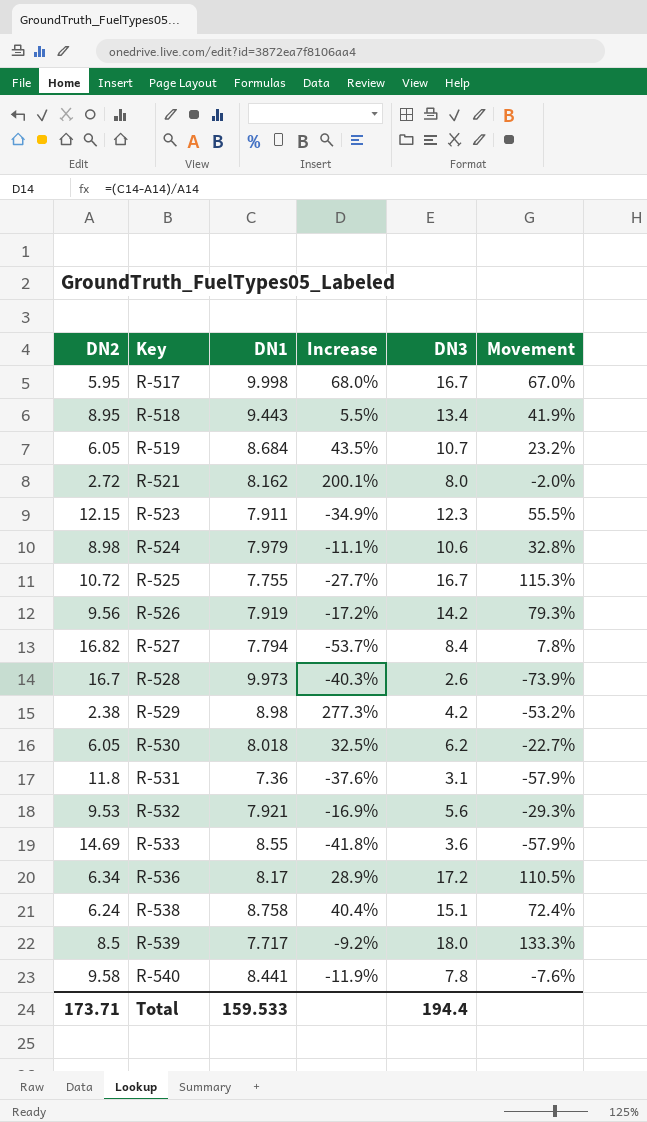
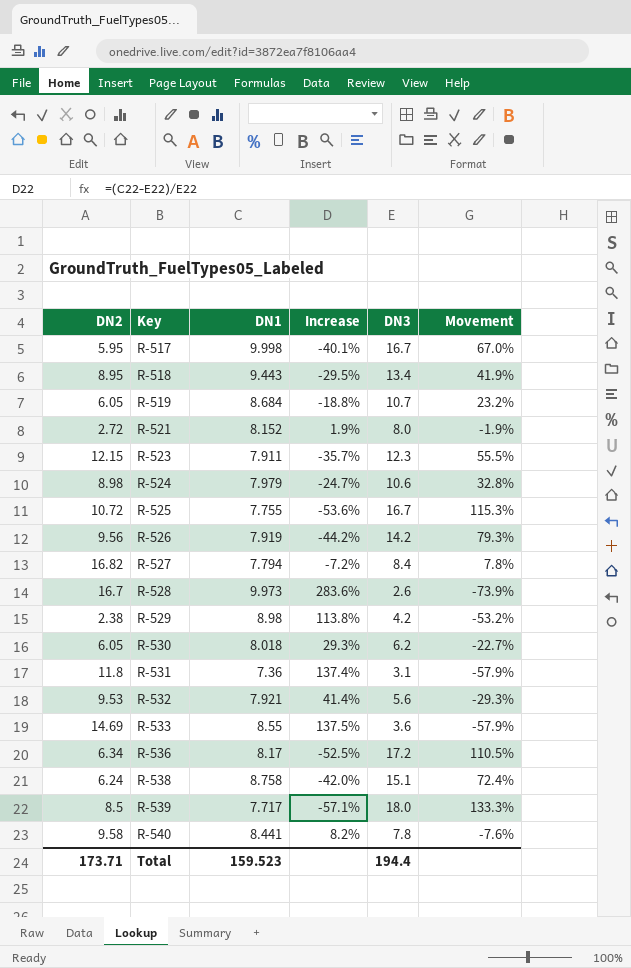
column Increase | formula: ([DN1] - [DN2]) / [DN2] -> ([DN1] - [DN3]) / [DN3]
R-521 | DN1: 8.162 -> 8.152
R-521 | Movement: -2.0% -> -1.9%
Total | DN1: 159.533 -> 159.523

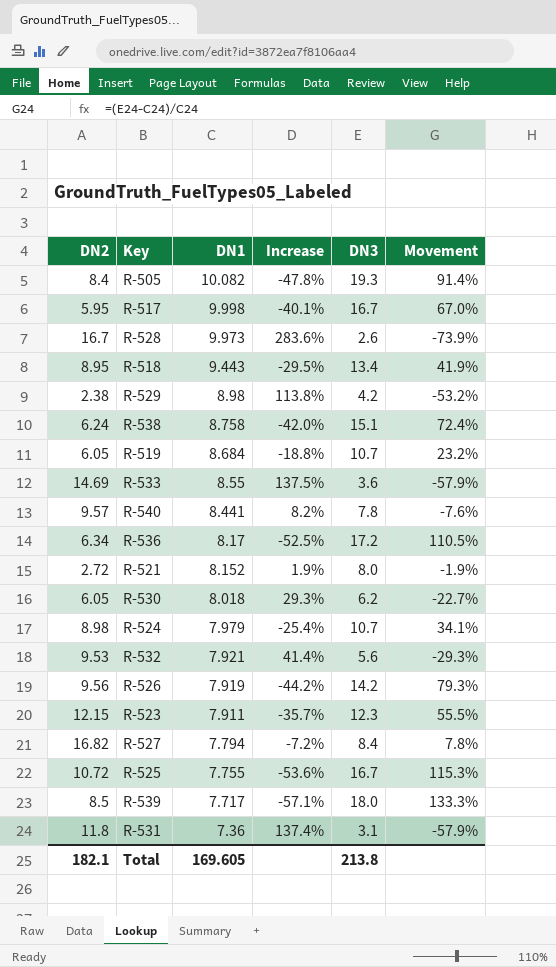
row order: Key ascending -> DN1 descending
row R-505: none -> 8.4 | 10.082 | -47.8% | 19.3 | 91.4%
R-540 | DN2: 9.58 -> 9.57
R-524 | Increase: -24.7% -> -25.4%
R-524 | DN3: 10.6 -> 10.7
R-524 | Movement: 32.8% -> 34.1%
Total | DN2: 173.71 -> 182.1
Total | DN1: 159.523 -> 169.605
Total | DN3: 194.4 -> 213.8

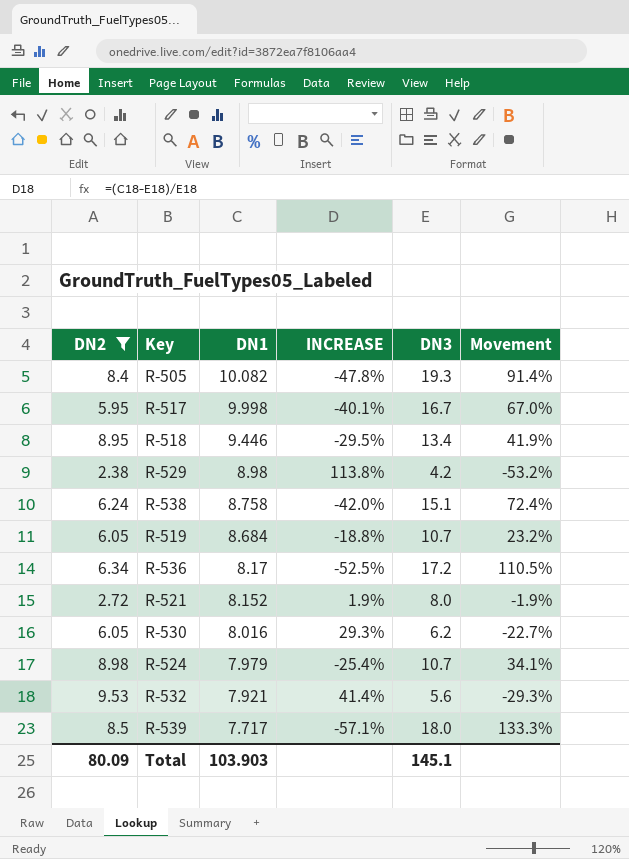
filter: none -> DN2 <= 9.53
column name: Increase -> INCREASE
R-518 | DN1: 9.443 -> 9.446
R-530 | DN1: 8.018 -> 8.016
Total | DN2: 182.1 -> 80.09
Total | DN1: 169.605 -> 103.903
Total | DN3: 213.8 -> 145.1

